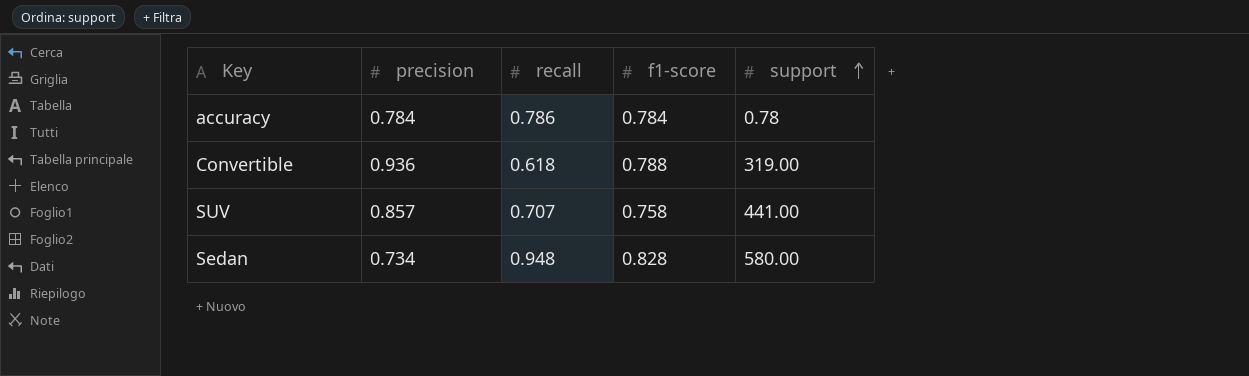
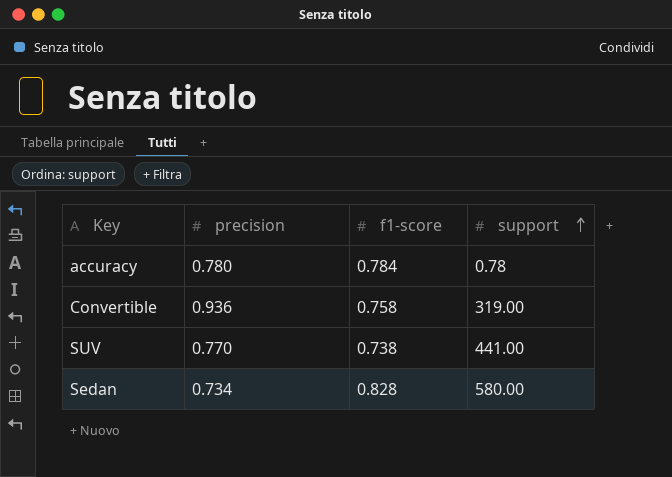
column recall | position: 3 -> none
accuracy | precision: 0.784 -> 0.780
Convertible | f1-score: 0.788 -> 0.758
SUV | precision: 0.857 -> 0.770
SUV | f1-score: 0.758 -> 0.738

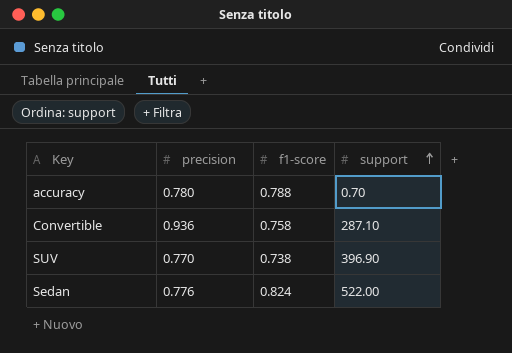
accuracy | f1-score: 0.784 -> 0.788
accuracy | support: 0.78 -> 0.70
Convertible | support: 319.00 -> 287.10
SUV | support: 441.00 -> 396.90
Sedan | precision: 0.734 -> 0.776
Sedan | f1-score: 0.828 -> 0.824
Sedan | support: 580.00 -> 522.00

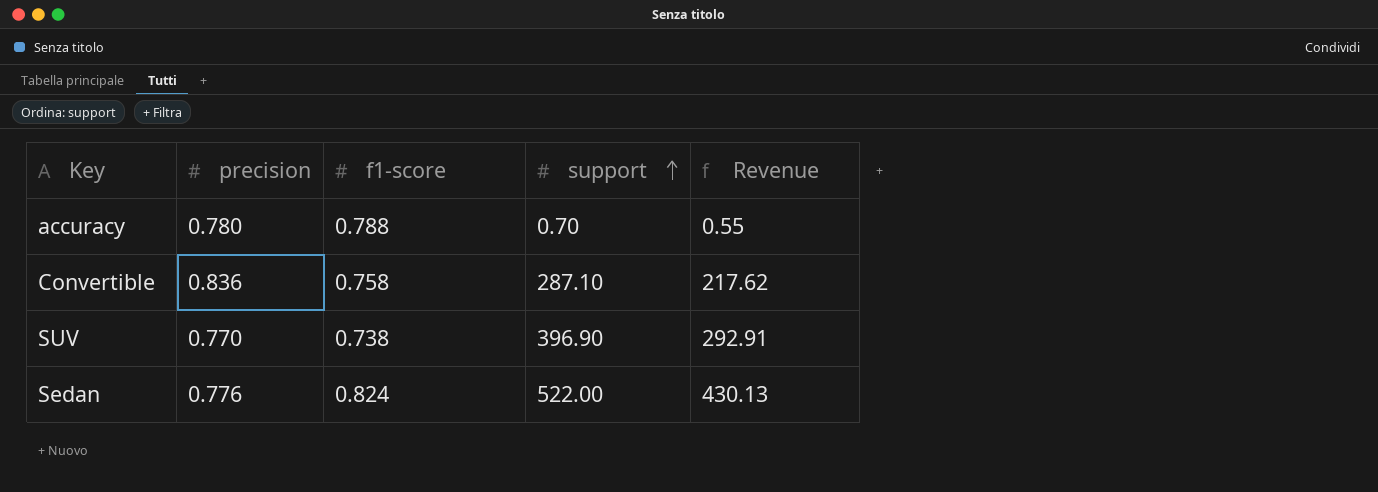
column Revenue | formula: none -> [f1-score] * [support]
Convertible | precision: 0.936 -> 0.836

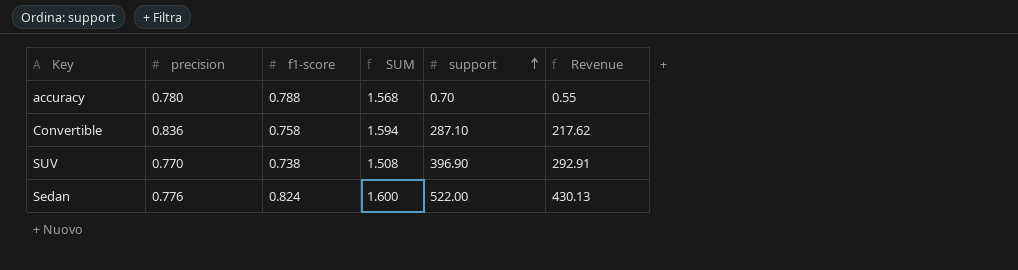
column SUM | formula: none -> [precision] + [f1-score]

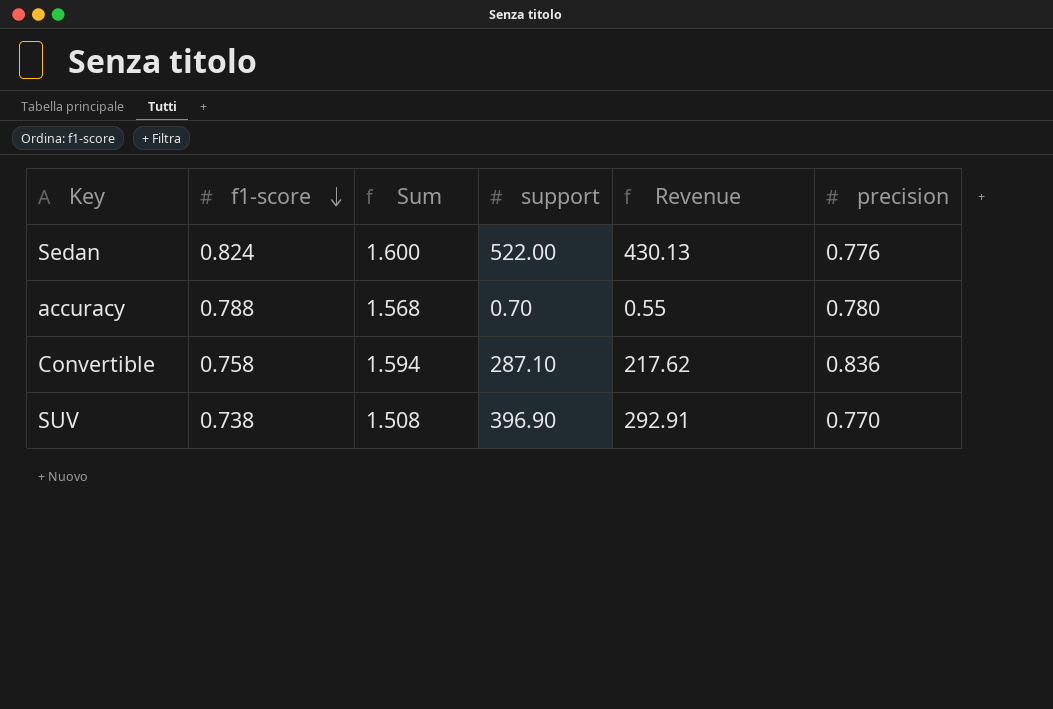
row order: support ascending -> f1-score descending
column name: SUM -> Sum
column precision | position: 2 -> 6

